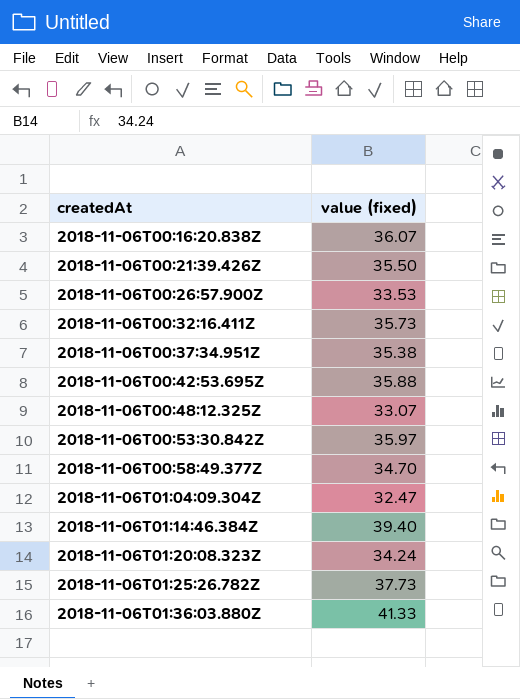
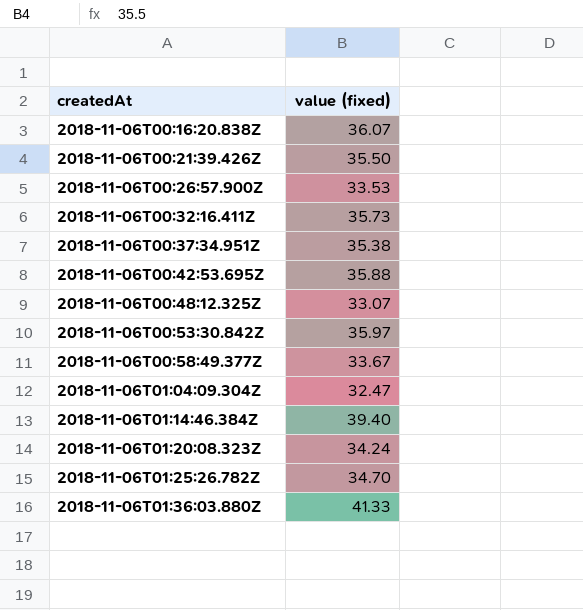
2018-11-06T00:58:49.377Z | value (fixed): 34.70 -> 33.67
2018-11-06T01:25:26.782Z | value (fixed): 37.73 -> 34.70

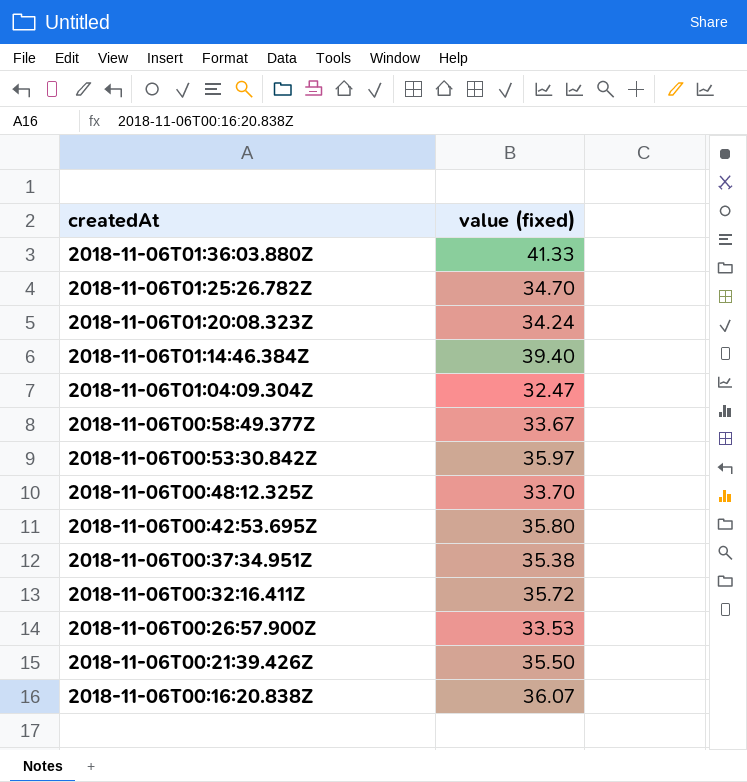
row order: createdAt ascending -> createdAt descending
2018-11-06T00:48:12.325Z | value (fixed): 33.07 -> 33.70
2018-11-06T00:42:53.695Z | value (fixed): 35.88 -> 35.80
2018-11-06T00:32:16.411Z | value (fixed): 35.73 -> 35.72

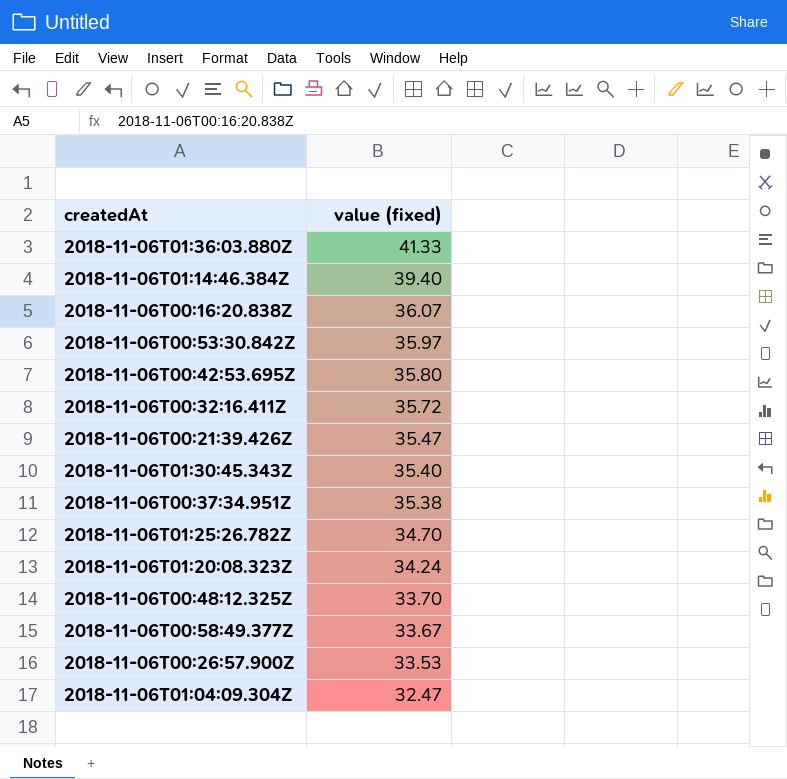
row order: createdAt descending -> value (fixed) descending
2018-11-06T00:21:39.426Z | value (fixed): 35.50 -> 35.47
row 2018-11-06T01:30:45.343Z: none -> 35.40

